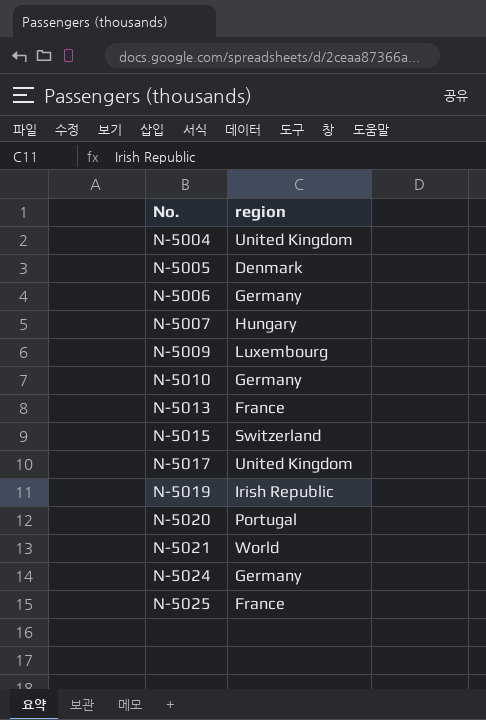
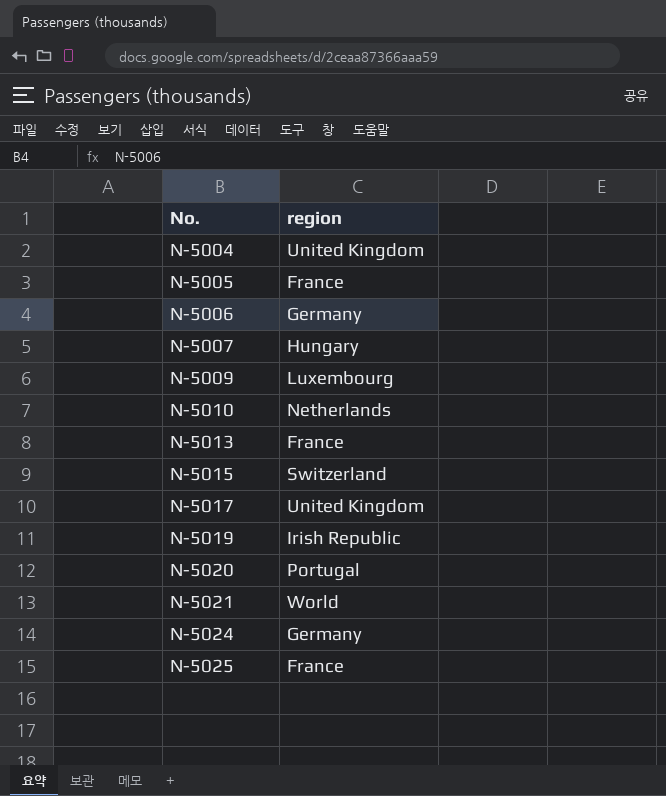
N-5005 | region: Denmark -> France
N-5010 | region: Germany -> Netherlands

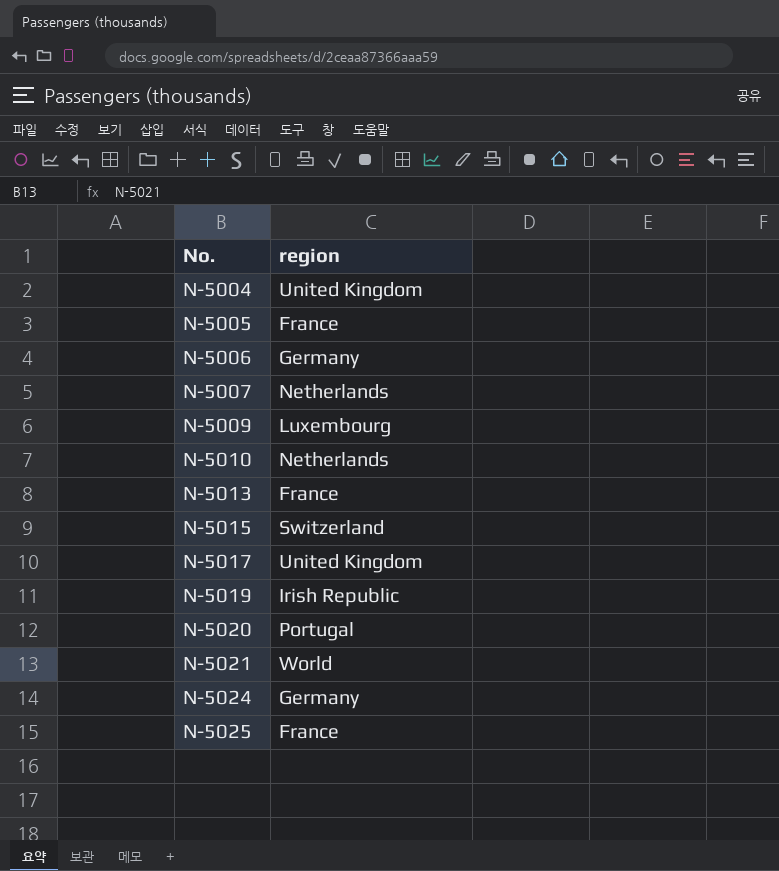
N-5007 | region: Hungary -> Netherlands

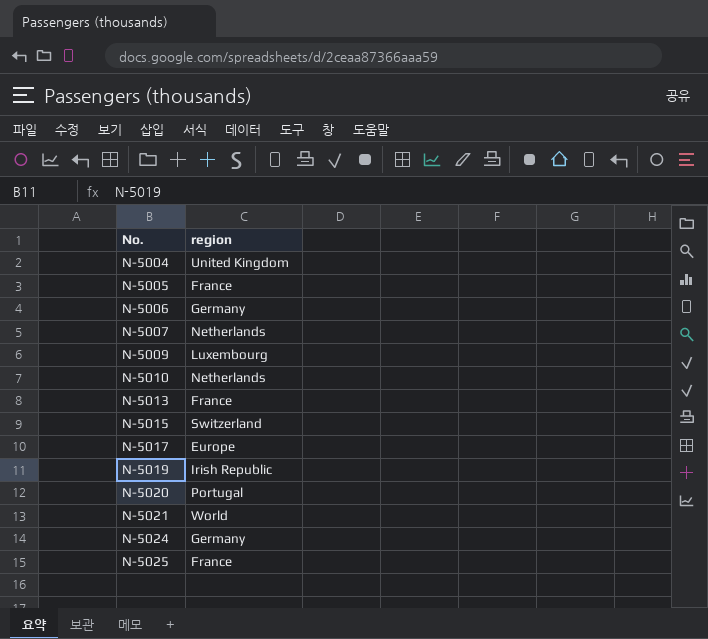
N-5017 | region: United Kingdom -> Europe

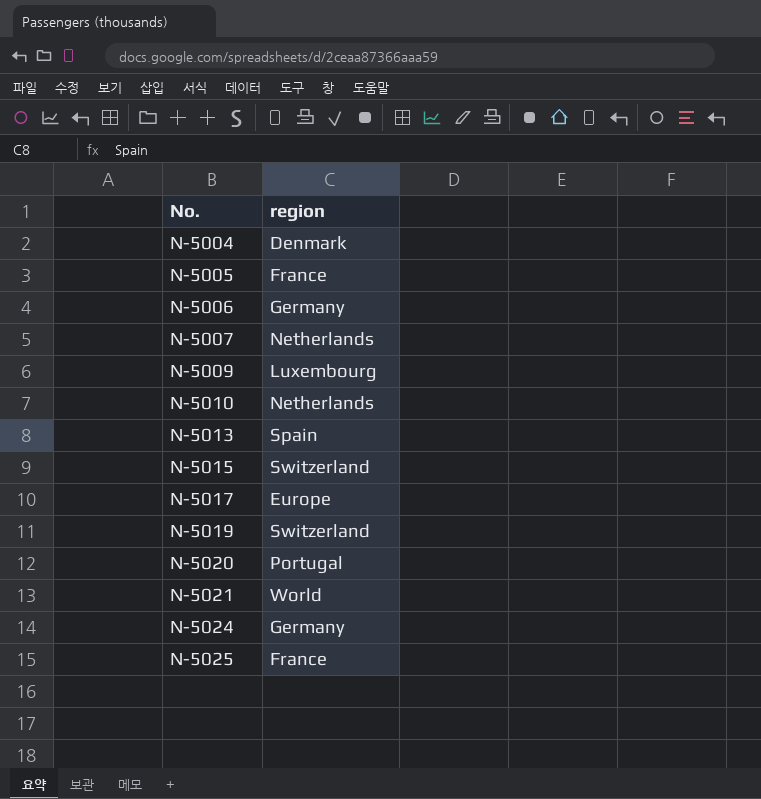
N-5004 | region: United Kingdom -> Denmark
N-5013 | region: France -> Spain
N-5019 | region: Irish Republic -> Switzerland

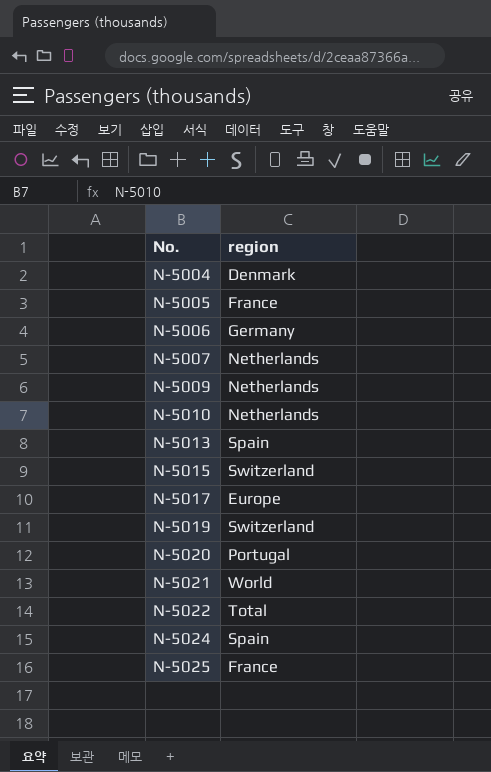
N-5009 | region: Luxembourg -> Netherlands
row N-5022: none -> Total
N-5024 | region: Germany -> Spain

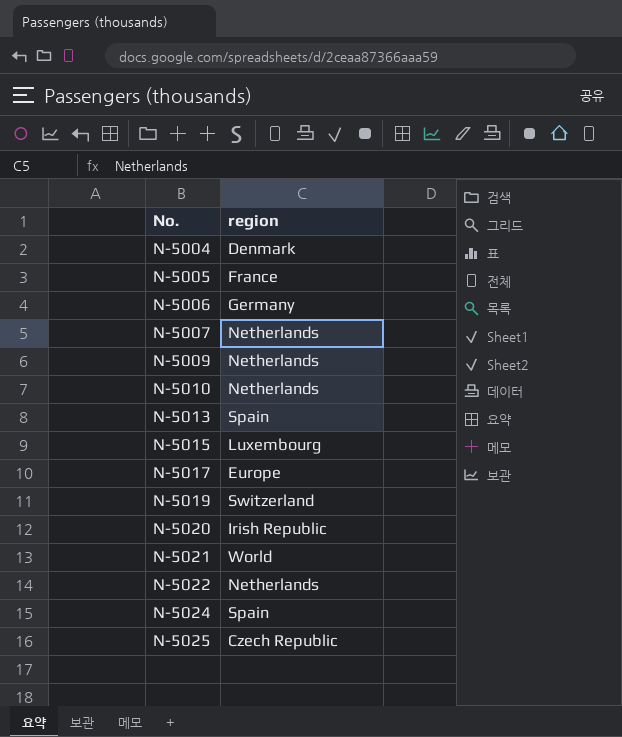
N-5015 | region: Switzerland -> Luxembourg
N-5020 | region: Portugal -> Irish Republic
N-5022 | region: Total -> Netherlands
N-5025 | region: France -> Czech Republic

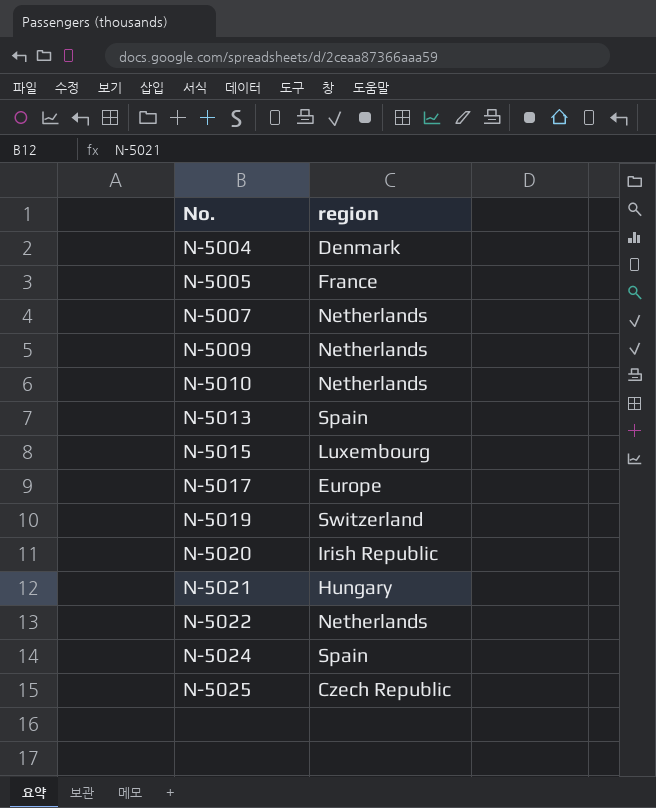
row N-5006: Germany -> none
N-5021 | region: World -> Hungary

